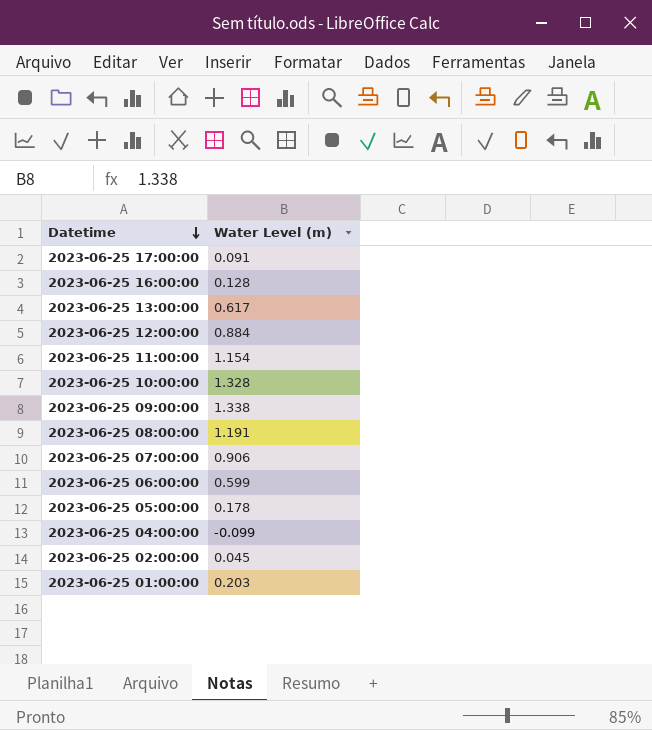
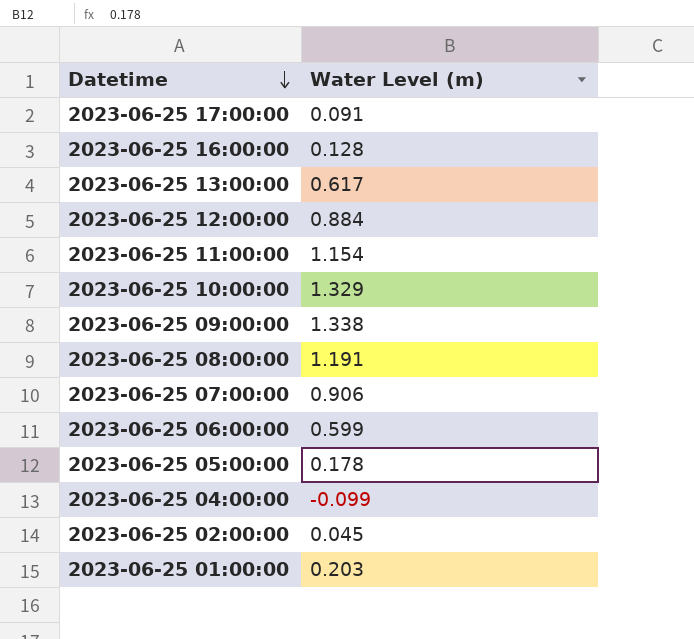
2023-06-25 10:00:00 | Water Level (m): 1.328 -> 1.329

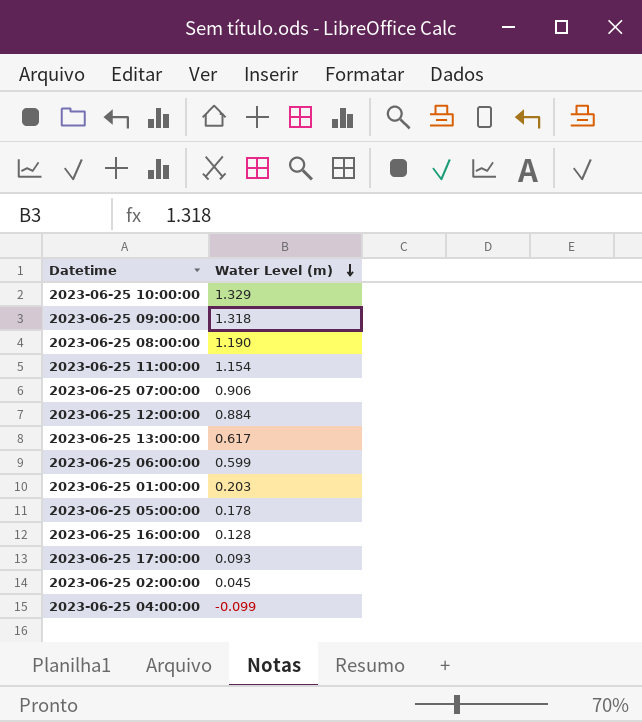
row order: Datetime descending -> Water Level (m) descending
2023-06-25 09:00:00 | Water Level (m): 1.338 -> 1.318
2023-06-25 08:00:00 | Water Level (m): 1.191 -> 1.190
2023-06-25 17:00:00 | Water Level (m): 0.091 -> 0.093

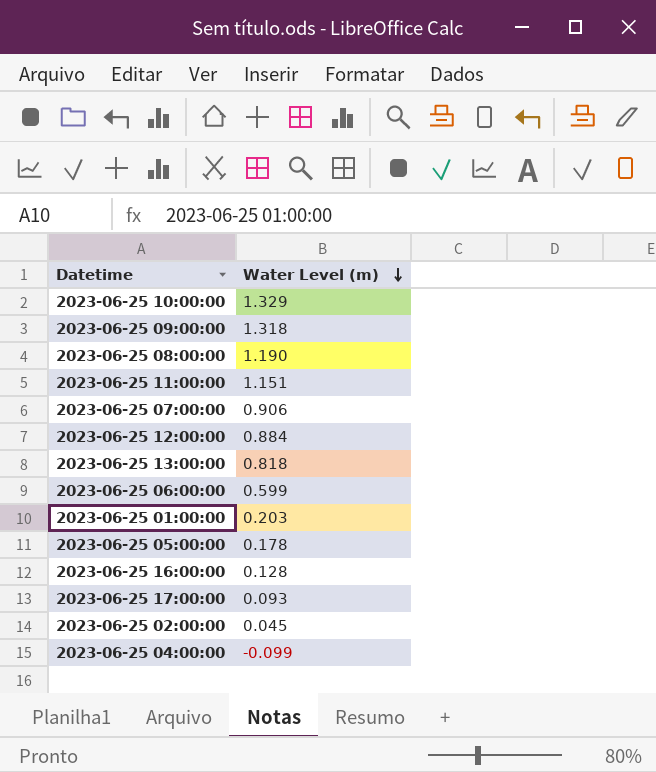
2023-06-25 11:00:00 | Water Level (m): 1.154 -> 1.151
2023-06-25 13:00:00 | Water Level (m): 0.617 -> 0.818

